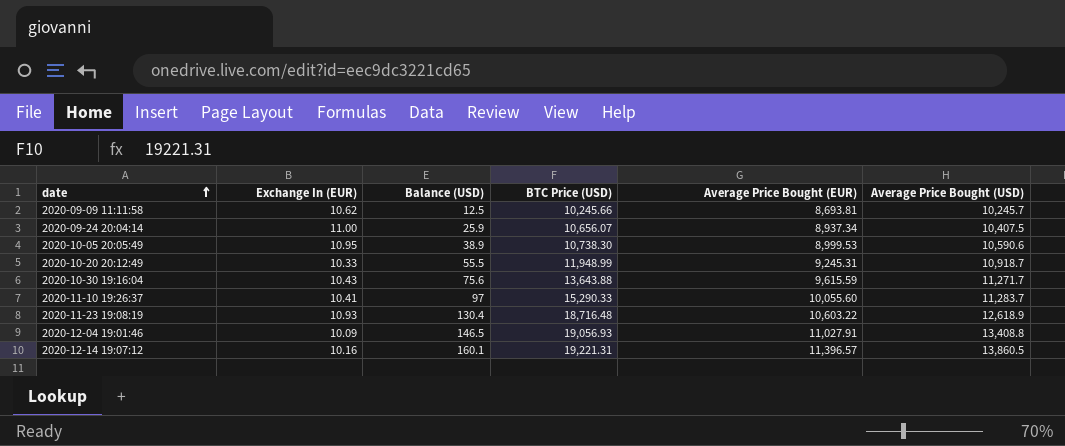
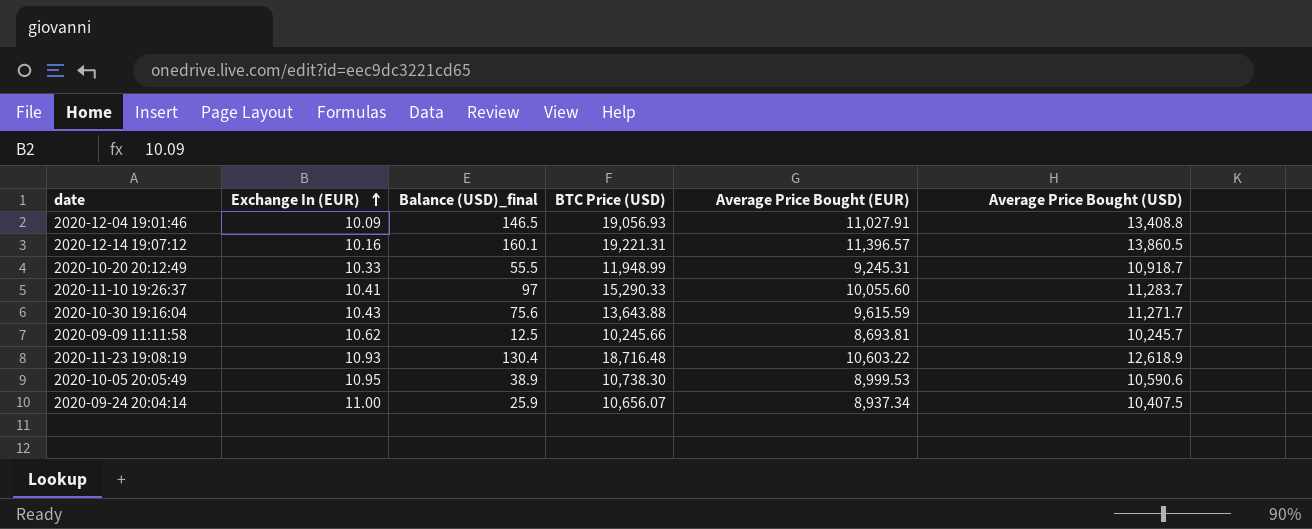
row order: date ascending -> Exchange In (EUR) ascending
column name: Balance (USD) -> Balance (USD)_final

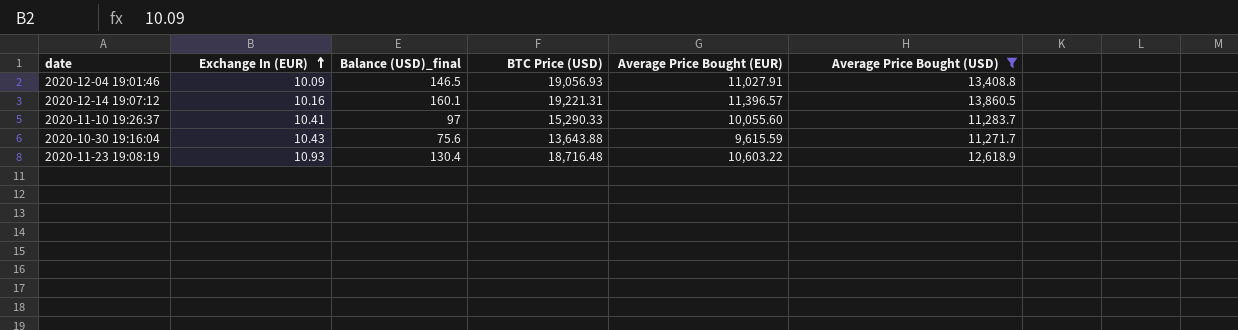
filter: none -> Average Price Bought (USD) >= 11,271.7

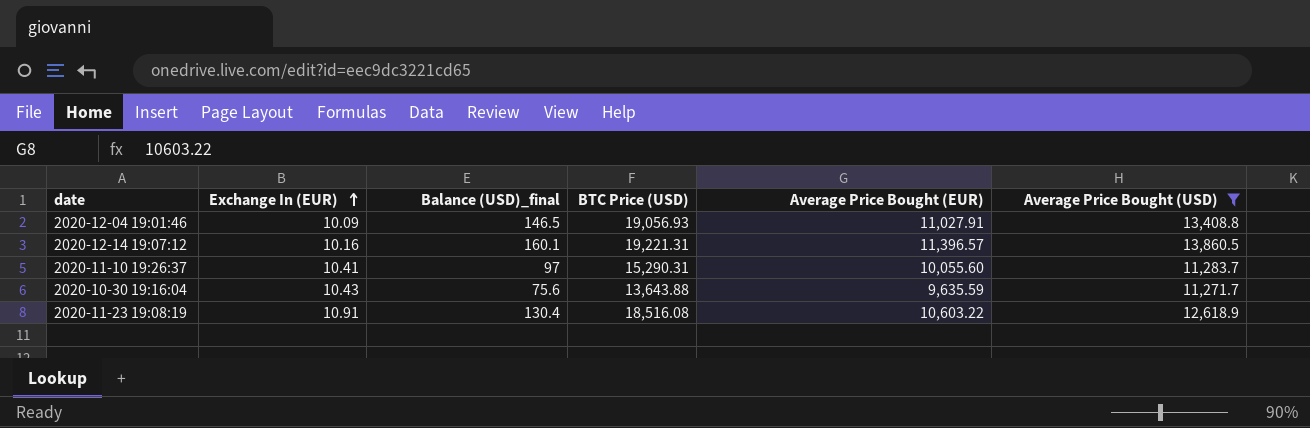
2020-11-10 19:26:37 | BTC Price (USD): 15,290.33 -> 15,290.31
2020-10-30 19:16:04 | Average Price Bought (EUR): 9,615.59 -> 9,635.59
2020-11-23 19:08:19 | Exchange In (EUR): 10.93 -> 10.91
2020-11-23 19:08:19 | BTC Price (USD): 18,716.48 -> 18,516.08

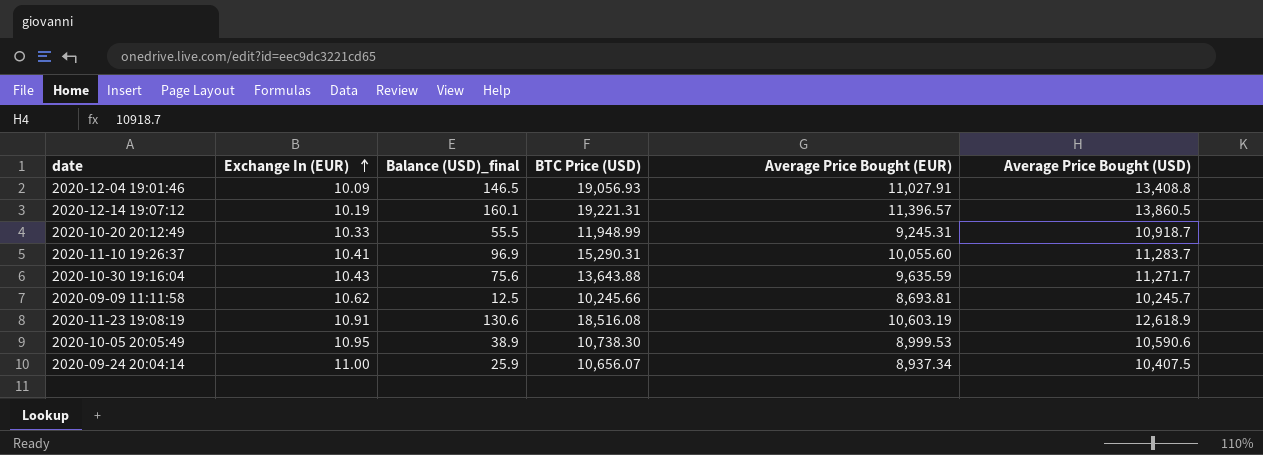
filter: Average Price Bought (USD) >= 11,271.7 -> none
2020-12-14 19:07:12 | Exchange In (EUR): 10.16 -> 10.19
2020-11-10 19:26:37 | Balance (USD)_final: 97 -> 96.9
2020-11-23 19:08:19 | Balance (USD)_final: 130.4 -> 130.6
2020-11-23 19:08:19 | Average Price Bought (EUR): 10,603.22 -> 10,603.19

